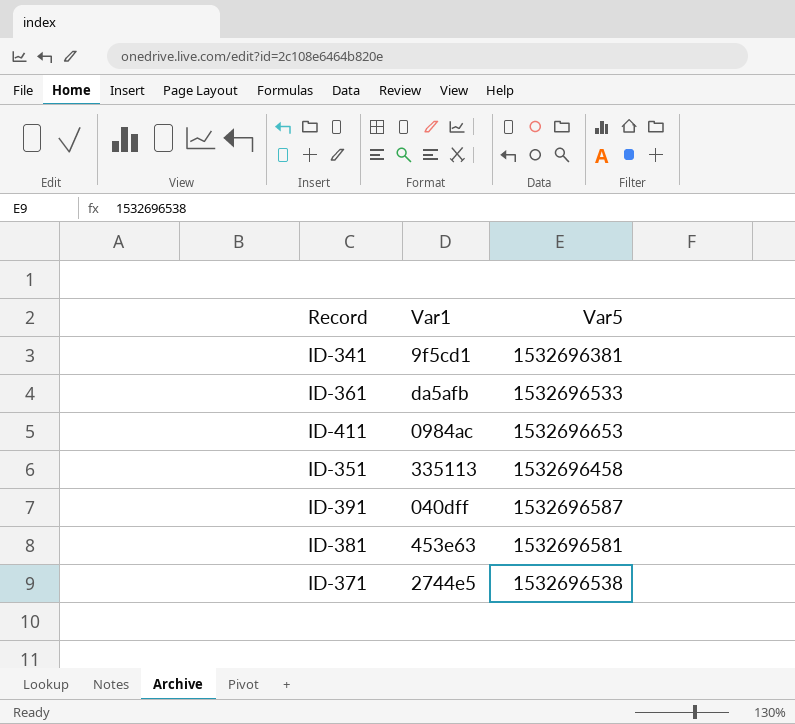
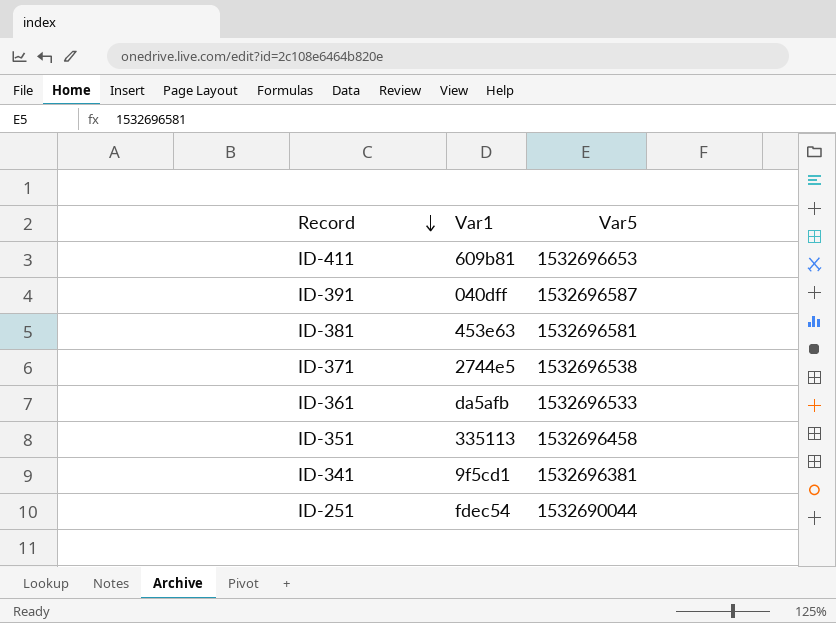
row order: none -> Record descending
ID-411 | Var1: 0984ac -> 609b81
row ID-251: none -> fdec54 | 1532690044

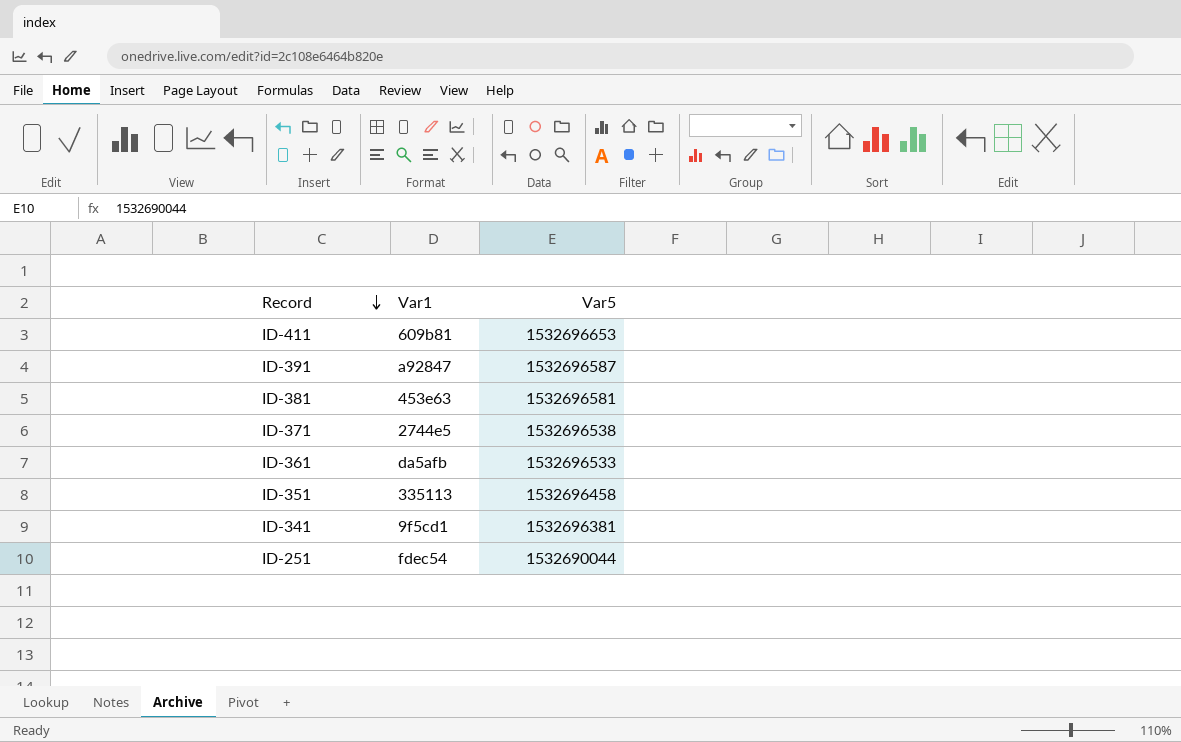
ID-391 | Var1: 040dff -> a92847

